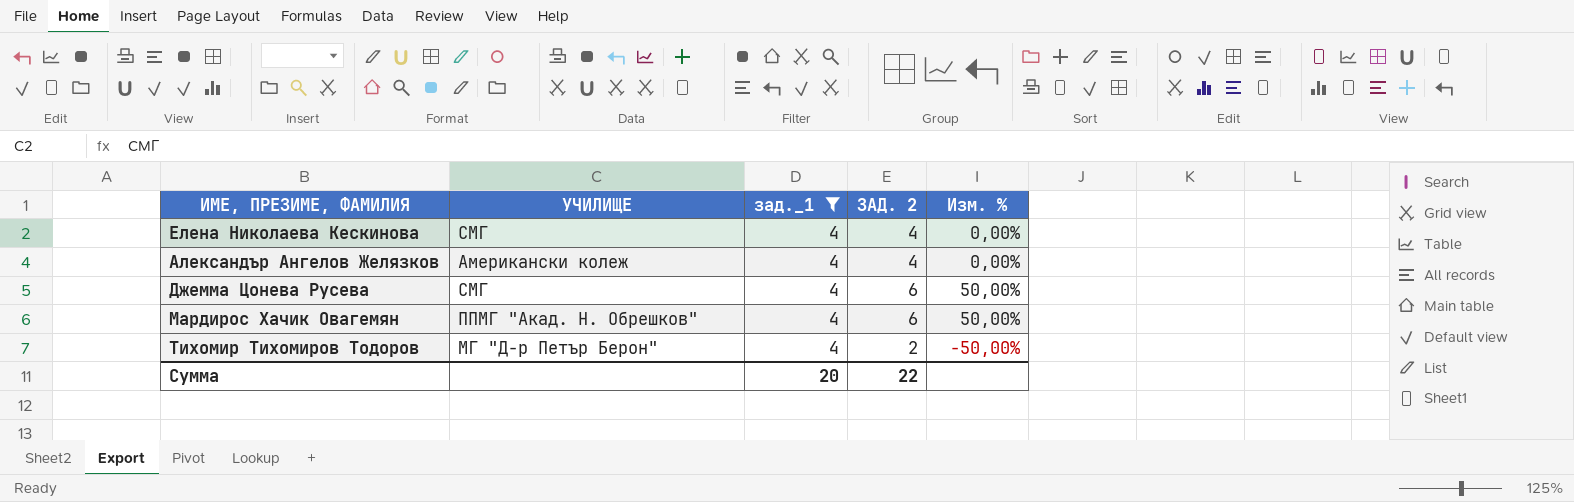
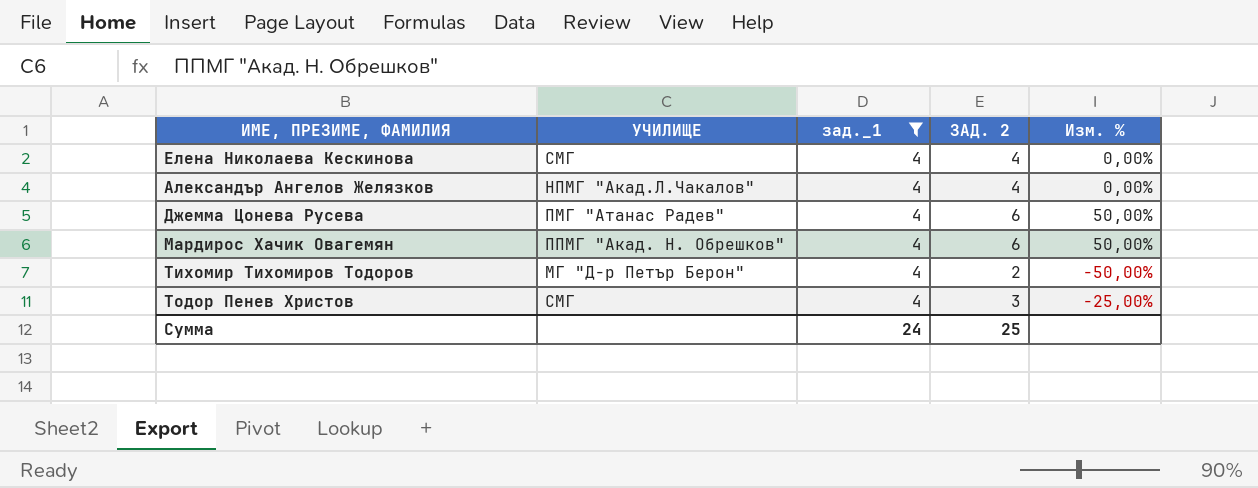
Александър Ангелов Желязков | УЧИЛИЩЕ: Американски колеж -> НПМГ "Акад.Л.Чакалов"
Джемма Цонева Русева | УЧИЛИЩЕ: СМГ -> ПМГ "Атанас Радев"
row Тодор Пенев Христов: none -> СМГ | 4 | 3 | -25,00%
Сумма | зад._1: 20 -> 24
Сумма | ЗАД. 2: 22 -> 25

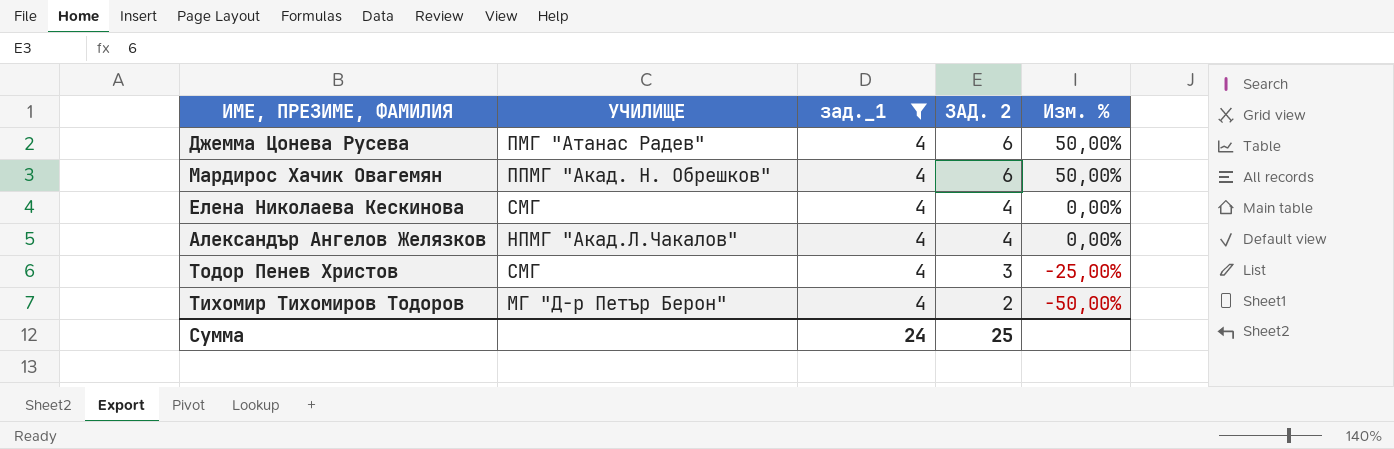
row order: none -> ЗАД. 2 descending

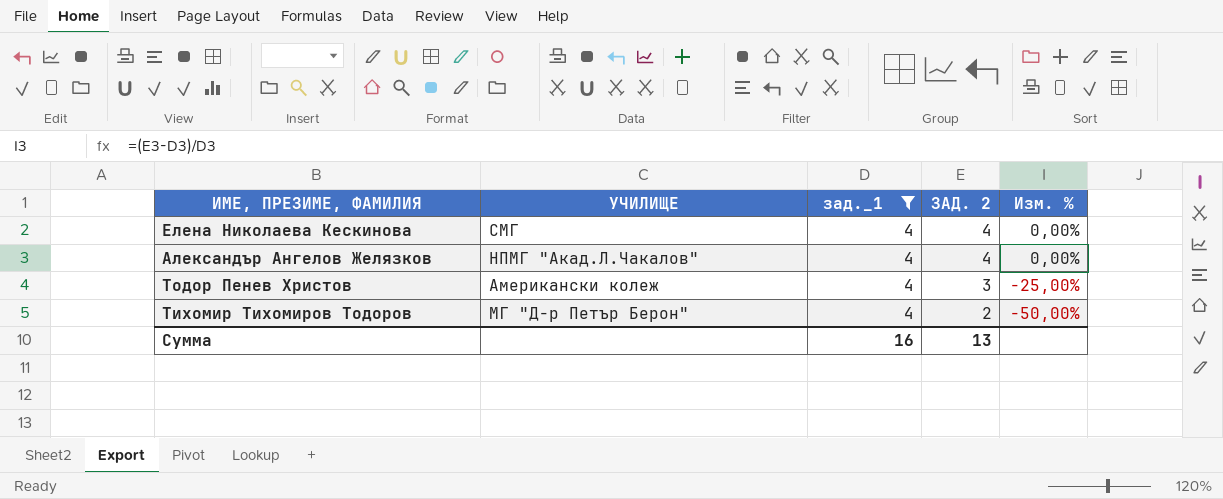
row Джемма Цонева Русева: ПМГ "Атанас Радев" | 4 | 6 | 50,00% -> none
row Мардирос Хачик Овагемян: ППМГ "Акад. Н. Обрешков" | 4 | 6 | 50,00% -> none
Тодор Пенев Христов | УЧИЛИЩЕ: СМГ -> Американски колеж
Сумма | зад._1: 24 -> 16
Сумма | ЗАД. 2: 25 -> 13

